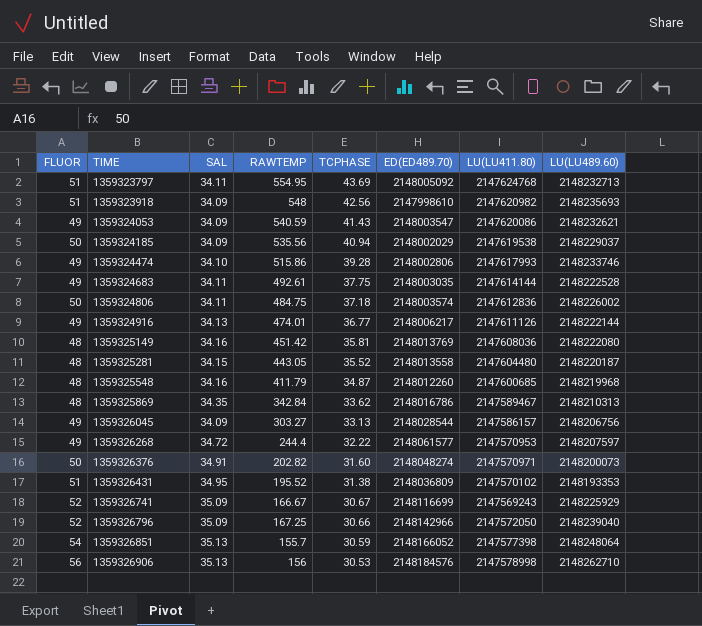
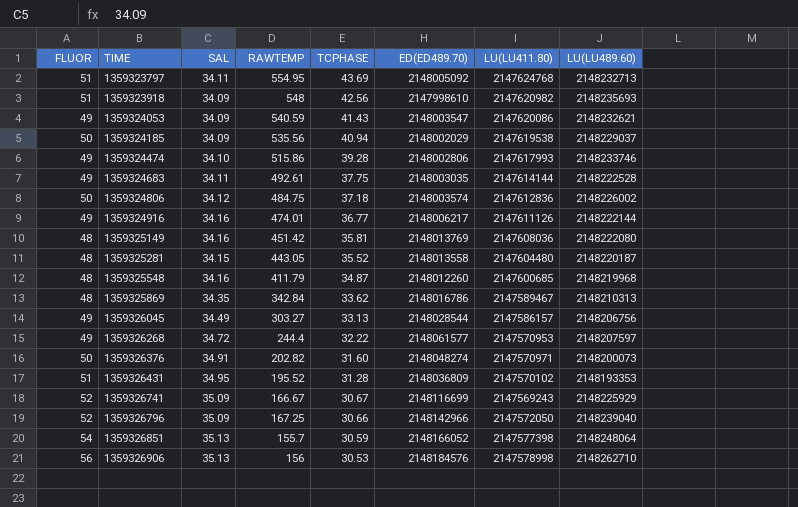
1359324806 | SAL: 34.11 -> 34.12
1359324916 | SAL: 34.13 -> 34.16
1359326045 | SAL: 34.09 -> 34.49
1359326431 | TCPHASE: 31.38 -> 31.28

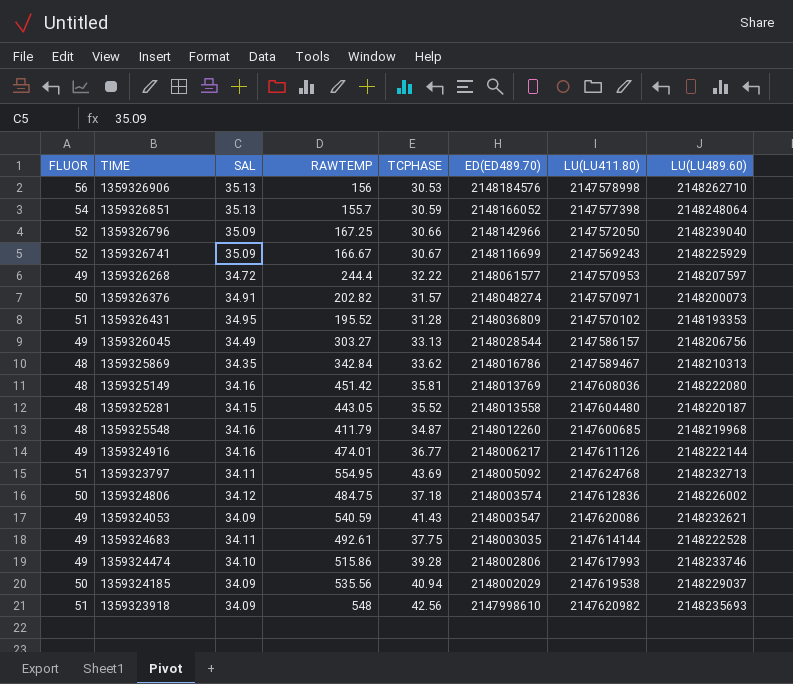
row order: TIME ascending -> ED(ED489.70) descending
1359326376 | TCPHASE: 31.60 -> 31.57

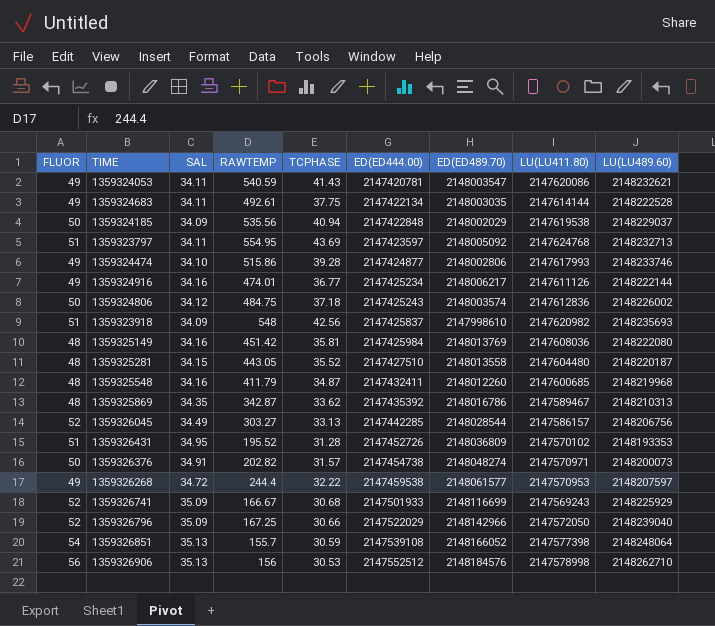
row order: ED(ED489.70) descending -> ED(ED444.00) ascending
column ED(ED444.00) | position: none -> 6
1359324053 | SAL: 34.09 -> 34.11
1359325869 | RAWTEMP: 342.84 -> 342.87
1359326045 | FLUOR: 49 -> 52
1359326741 | TCPHASE: 30.67 -> 30.68

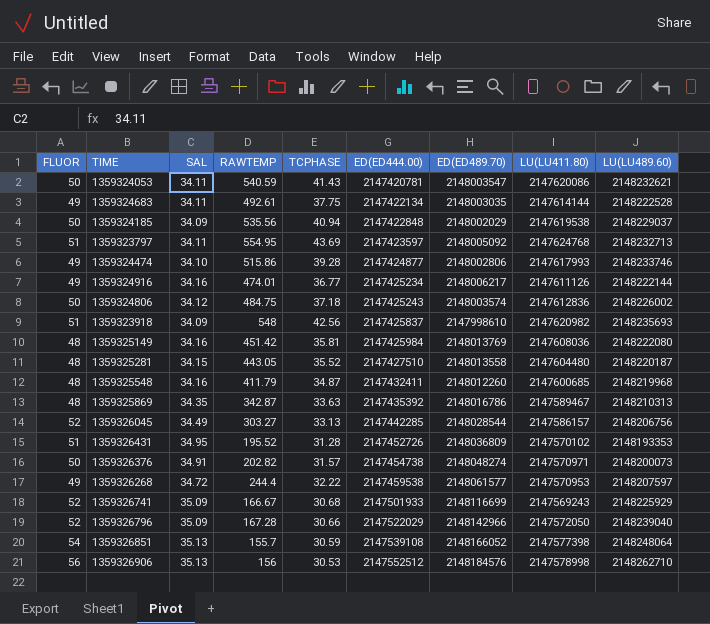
1359324053 | FLUOR: 49 -> 50
1359325869 | TCPHASE: 33.62 -> 33.63
1359326796 | RAWTEMP: 167.25 -> 167.28

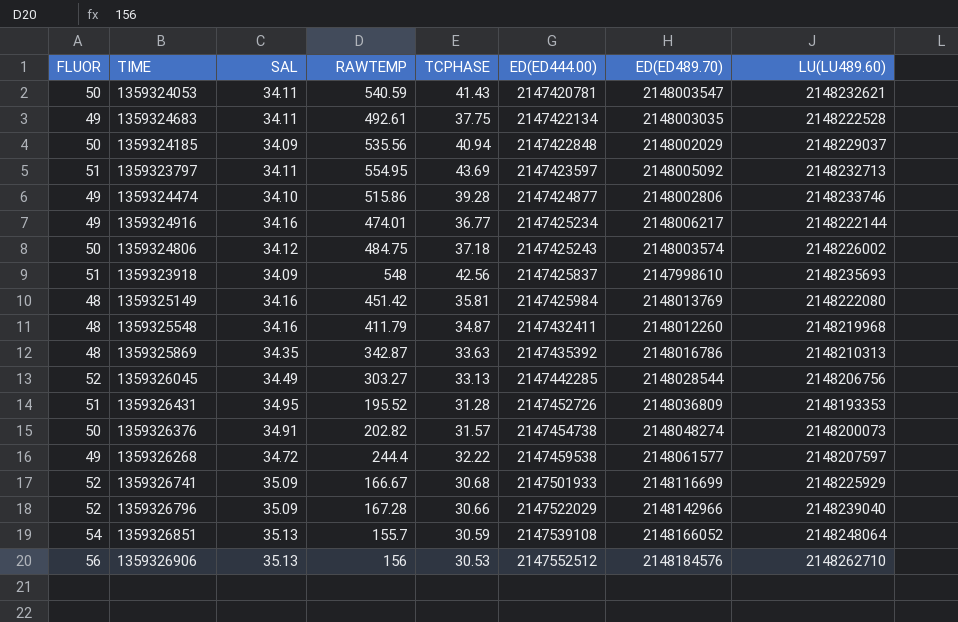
column LU(LU411.80) | position: 8 -> none
row 1359325281: 48 | 34.15 | 443.05 | 35.52 | 2147427510 | 2148013558 | 2147604480 | 2148220187 -> none

